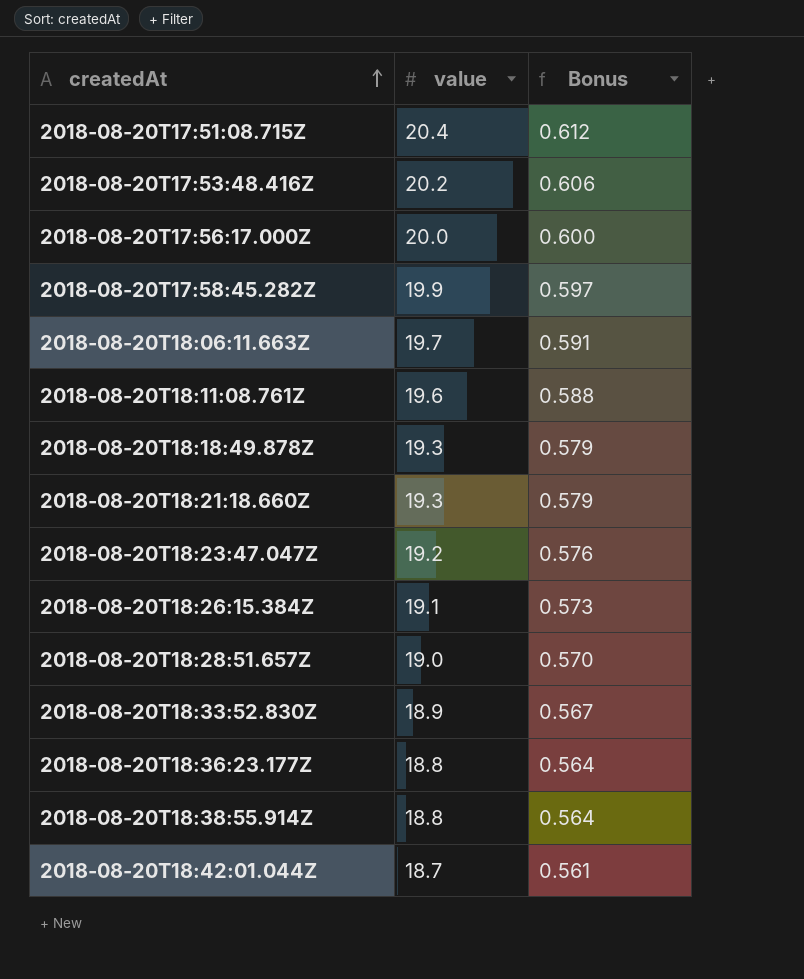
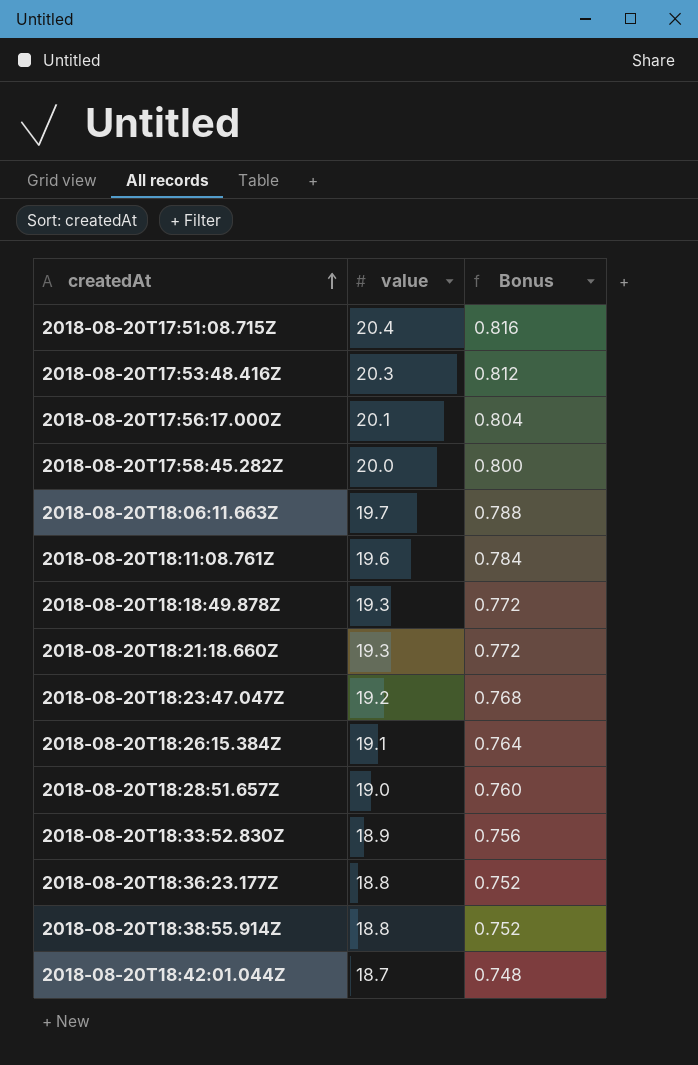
column Bonus | formula: [value] * 0.03 -> [value] * 0.04
2018-08-20T17:53:48.416Z | value: 20.2 -> 20.3
2018-08-20T17:56:17.000Z | value: 20.0 -> 20.1
2018-08-20T17:58:45.282Z | value: 19.9 -> 20.0

